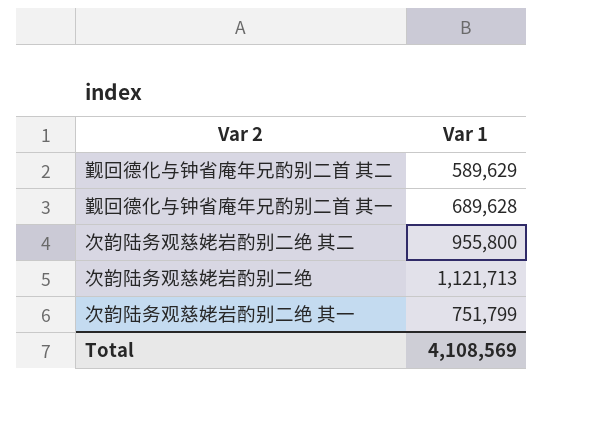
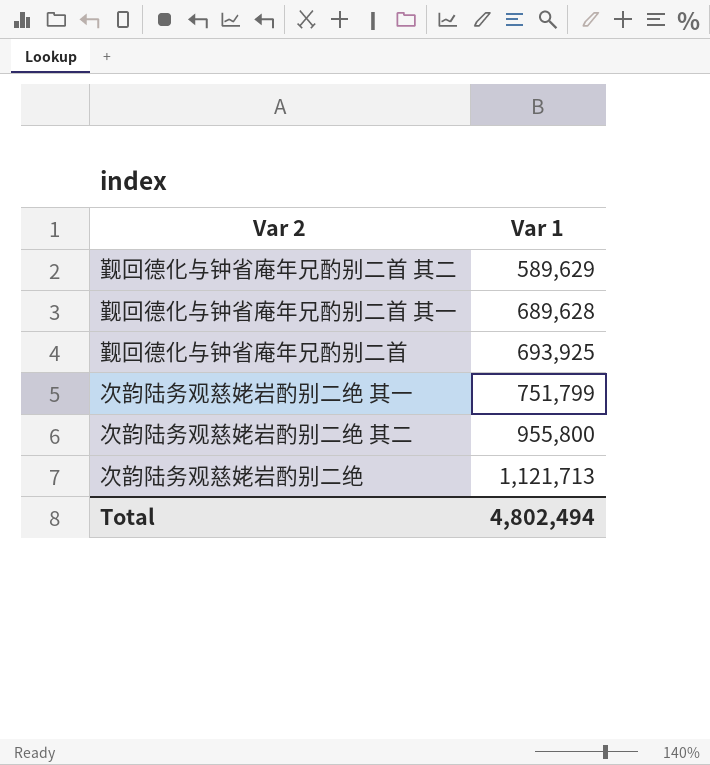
row order: none -> Var 1 ascending
row 觐回德化与钟省庵年兄酌别二首: none -> 693,925
Total | Var 1: 4,108,569 -> 4,802,494

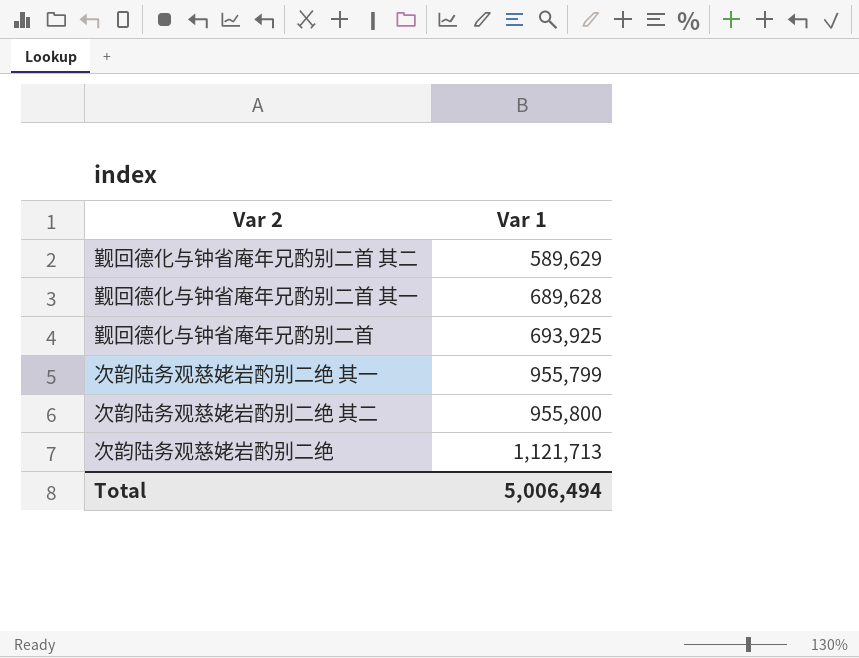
次韵陆务观慈姥岩酌别二绝 其一 | Var 1: 751,799 -> 955,799
Total | Var 1: 4,802,494 -> 5,006,494

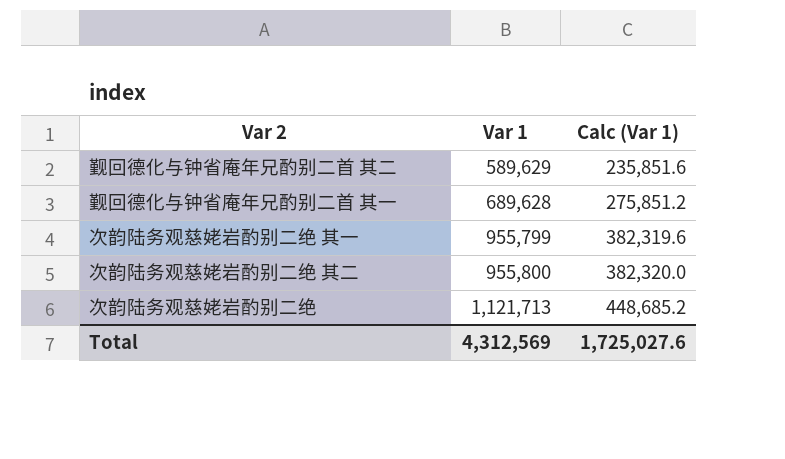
column Calc (Var 1) | formula: none -> [Var 1] * 0.4
row 觐回德化与钟省庵年兄酌别二首: 693,925 -> none
Total | Var 1: 5,006,494 -> 4,312,569

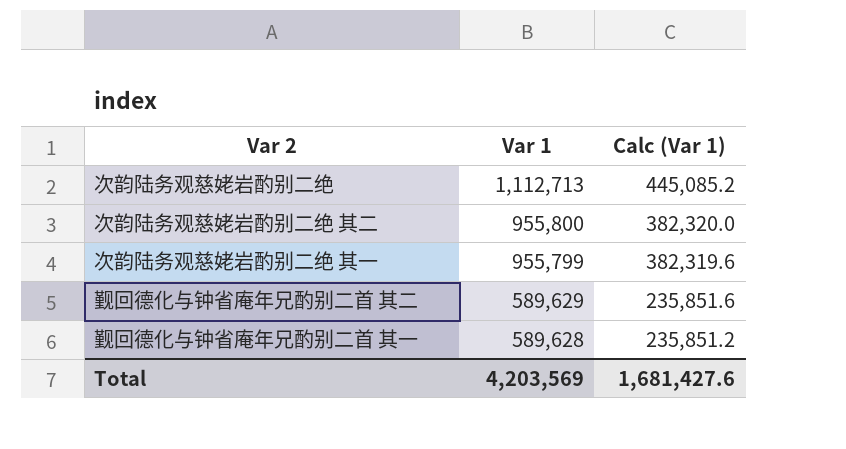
row order: Var 1 ascending -> Var 1 descending
次韵陆务观慈姥岩酌别二绝 | Var 1: 1,121,713 -> 1,112,713
次韵陆务观慈姥岩酌别二绝 | Calc (Var 1): 448,685.2 -> 445,085.2
觐回德化与钟省庵年兄酌别二首 其一 | Var 1: 689,628 -> 589,628
觐回德化与钟省庵年兄酌别二首 其一 | Calc (Var 1): 275,851.2 -> 235,851.2
Total | Var 1: 4,312,569 -> 4,203,569
Total | Calc (Var 1): 1,725,027.6 -> 1,681,427.6

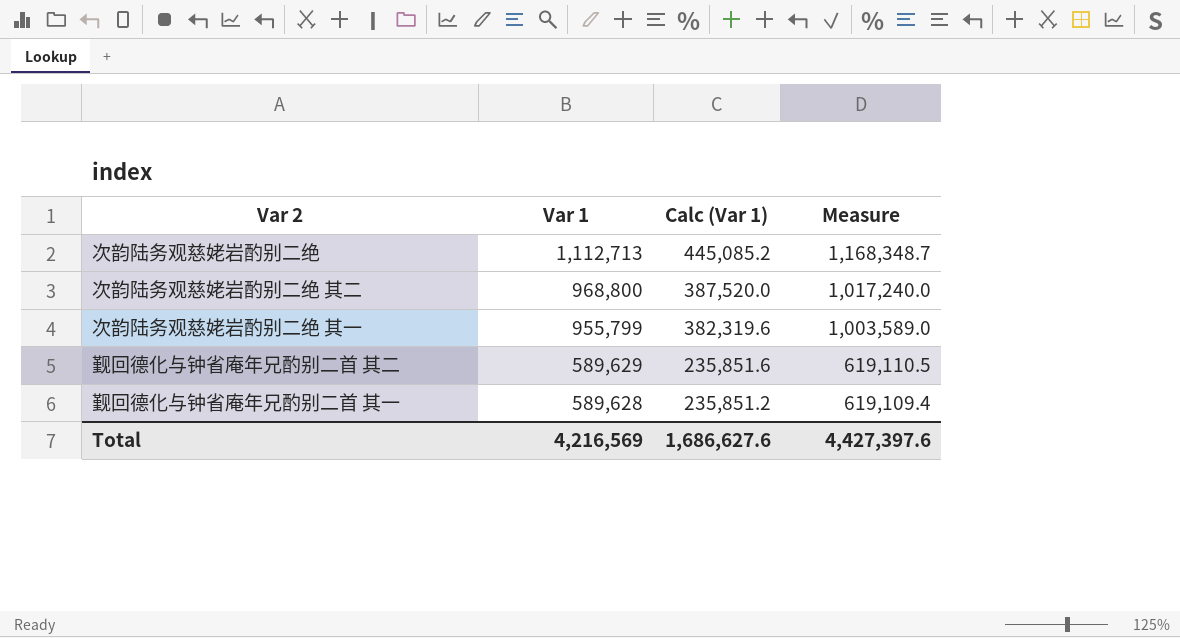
column Measure | formula: none -> [Var 1] * 1.05
次韵陆务观慈姥岩酌别二绝 其二 | Var 1: 955,800 -> 968,800
次韵陆务观慈姥岩酌别二绝 其二 | Calc (Var 1): 382,320.0 -> 387,520.0
Total | Var 1: 4,203,569 -> 4,216,569
Total | Calc (Var 1): 1,681,427.6 -> 1,686,627.6

